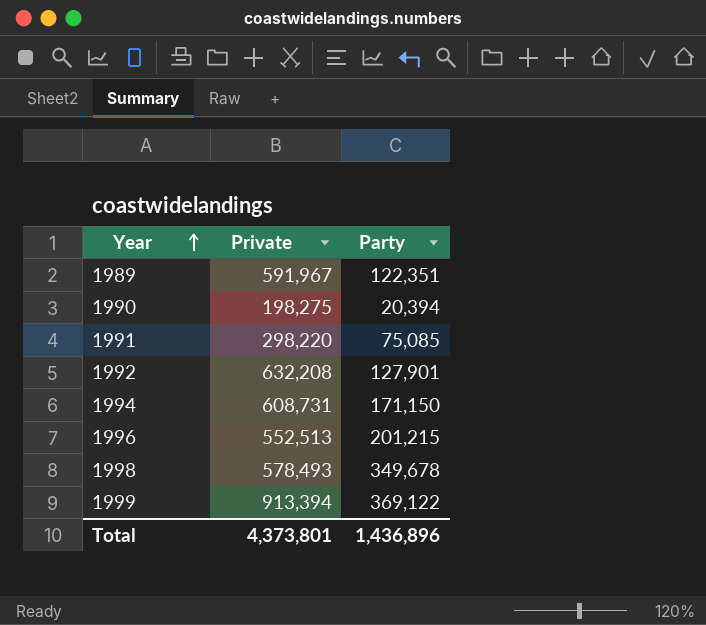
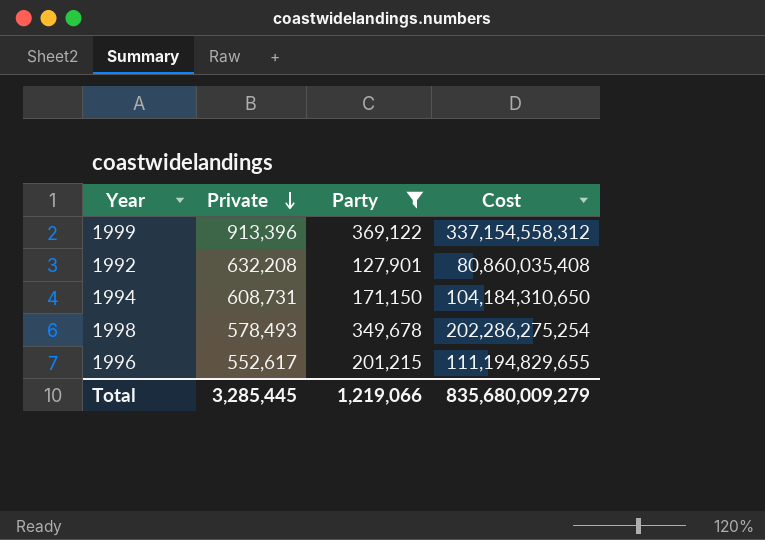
filter: none -> Party >= 127,901
row order: Year ascending -> Private descending
column Cost | formula: none -> [Private] * [Party]
1999 | Private: 913,394 -> 913,396
1996 | Private: 552,513 -> 552,617
Total | Private: 4,373,801 -> 3,285,445
Total | Party: 1,436,896 -> 1,219,066

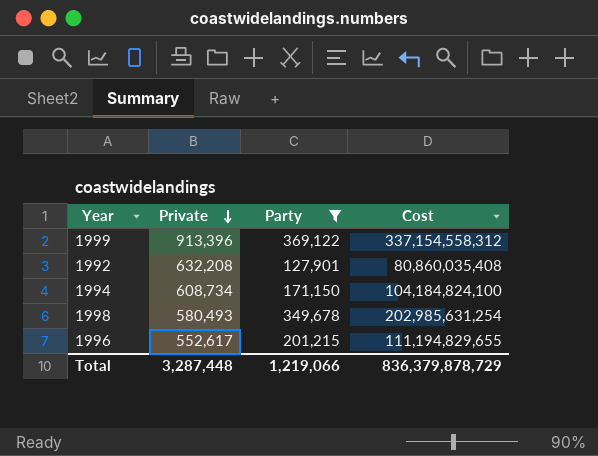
1994 | Private: 608,731 -> 608,734
1994 | Cost: 104,184,310,650 -> 104,184,824,100
1998 | Private: 578,493 -> 580,493
1998 | Cost: 202,286,275,254 -> 202,985,631,254
Total | Private: 3,285,445 -> 3,287,448
Total | Cost: 835,680,009,279 -> 836,379,878,729

